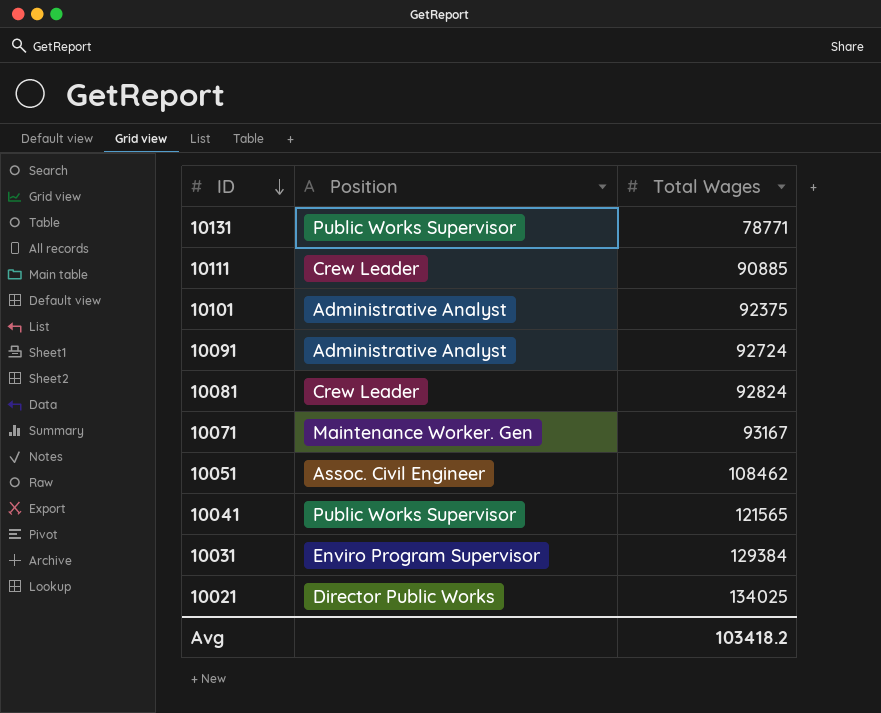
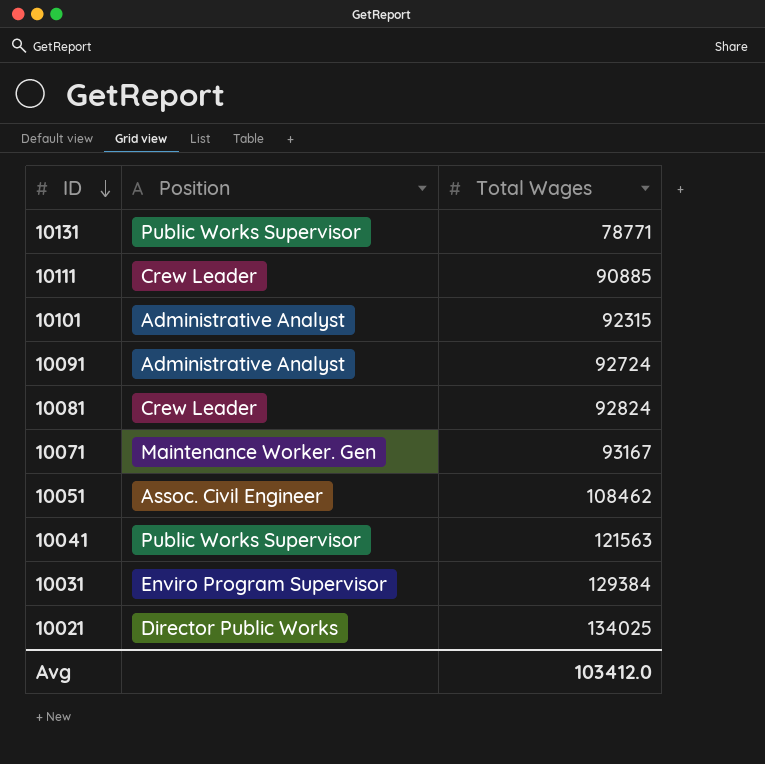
10101 | Total Wages: 92375 -> 92315
10041 | Total Wages: 121565 -> 121563
Avg | Total Wages: 103418.2 -> 103412.0

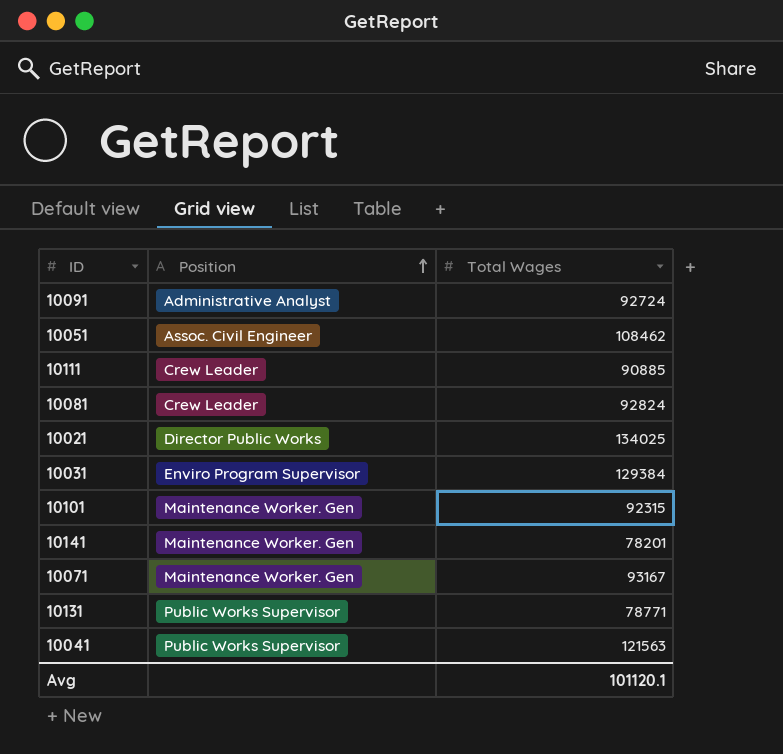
row order: ID descending -> Position ascending
10101 | Position: Administrative Analyst -> Maintenance Worker. Gen
row 10141: none -> Maintenance Worker. Gen | 78201
Avg | Total Wages: 103412.0 -> 101120.1

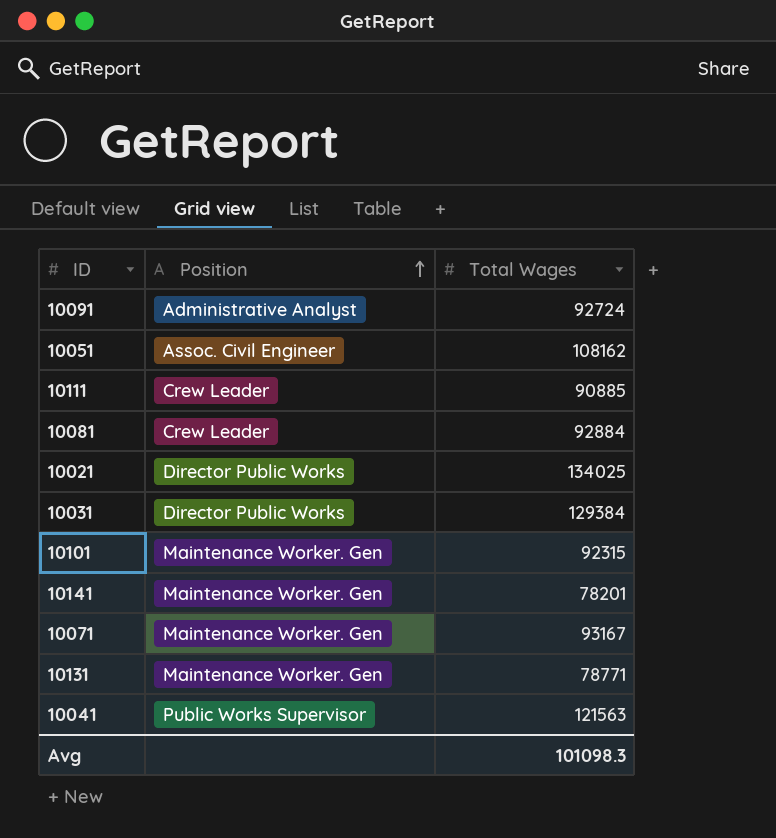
10051 | Total Wages: 108462 -> 108162
10081 | Total Wages: 92824 -> 92884
10031 | Position: Enviro Program Supervisor -> Director Public Works
10131 | Position: Public Works Supervisor -> Maintenance Worker. Gen
Avg | Total Wages: 101120.1 -> 101098.3

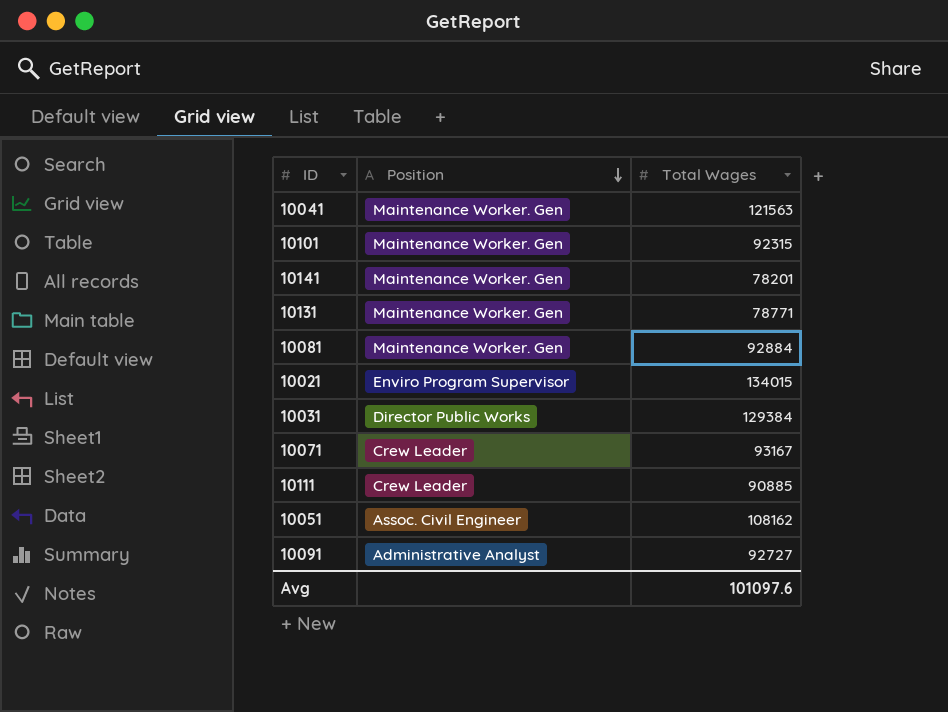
row order: Position ascending -> Position descending
10041 | Position: Public Works Supervisor -> Maintenance Worker. Gen
10081 | Position: Crew Leader -> Maintenance Worker. Gen
10021 | Position: Director Public Works -> Enviro Program Supervisor
10021 | Total Wages: 134025 -> 134015
10071 | Position: Maintenance Worker. Gen -> Crew Leader
10091 | Total Wages: 92724 -> 92727
Avg | Total Wages: 101098.3 -> 101097.6

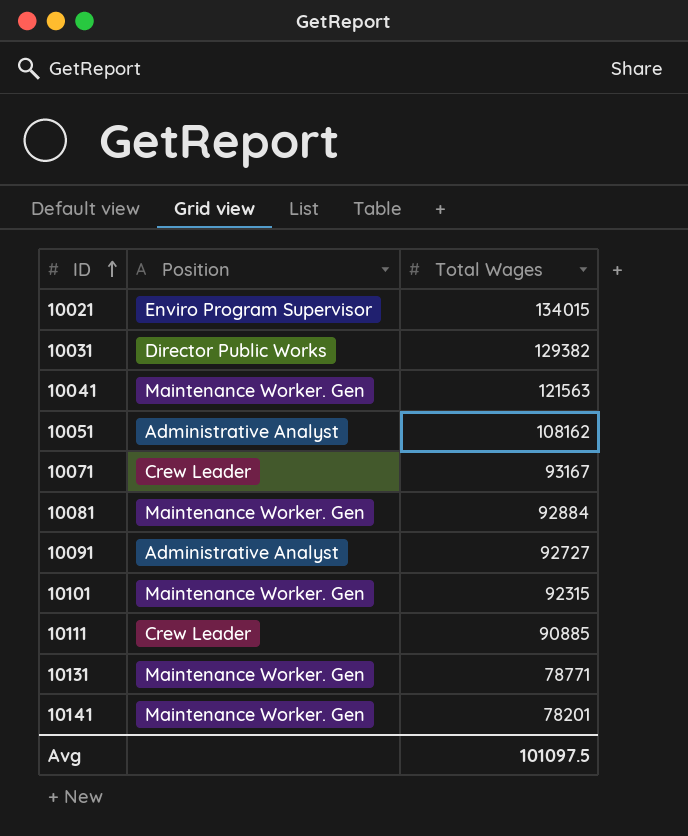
row order: Position descending -> ID ascending
10031 | Total Wages: 129384 -> 129382
10051 | Position: Assoc. Civil Engineer -> Administrative Analyst
Avg | Total Wages: 101097.6 -> 101097.5

